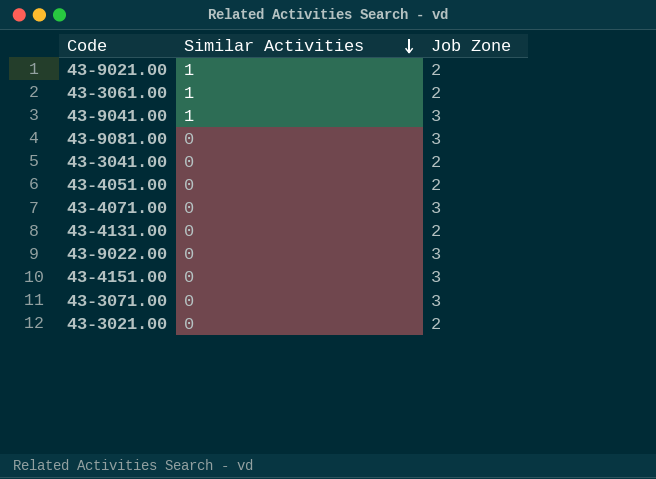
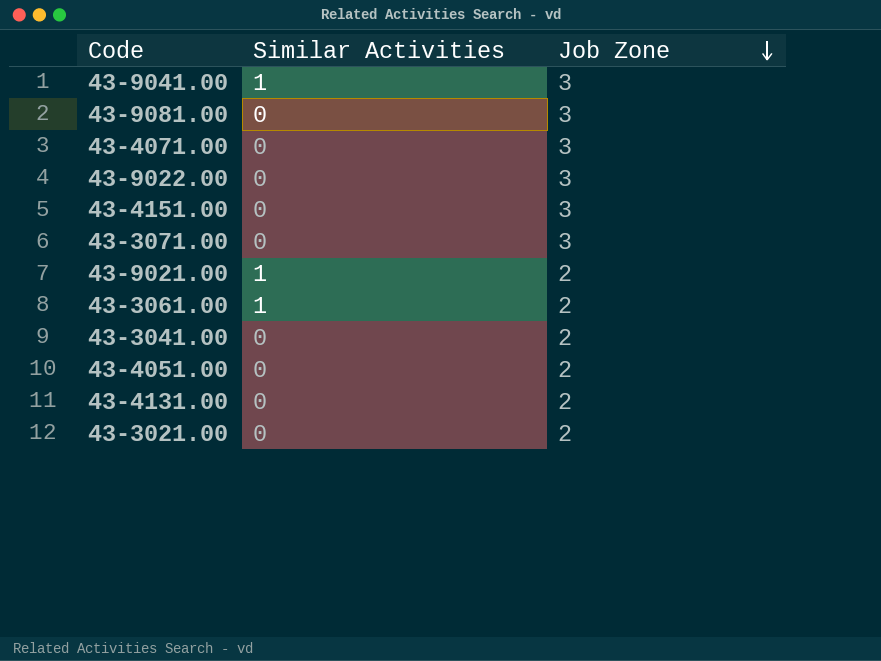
row order: Similar Activities descending -> Job Zone descending

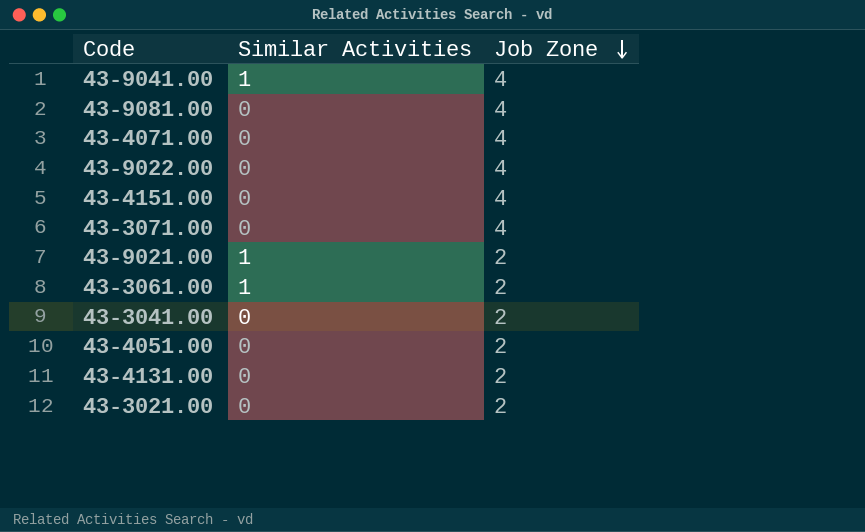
43-9041.00 | Job Zone: 3 -> 4
43-9081.00 | Job Zone: 3 -> 4
43-4071.00 | Job Zone: 3 -> 4
43-9022.00 | Job Zone: 3 -> 4
43-4151.00 | Job Zone: 3 -> 4
43-3071.00 | Job Zone: 3 -> 4

